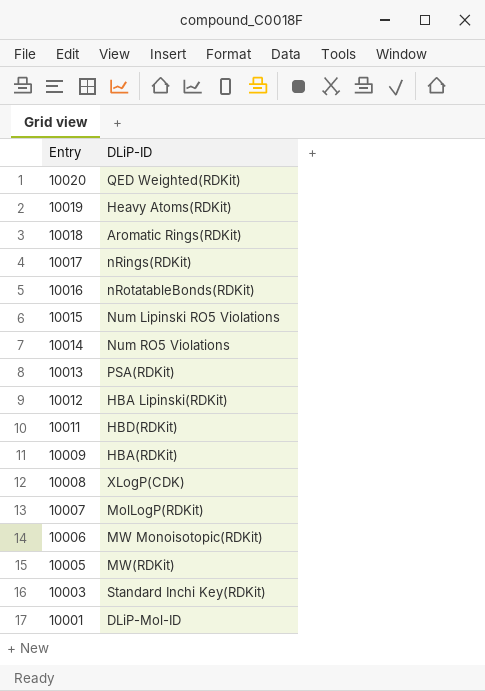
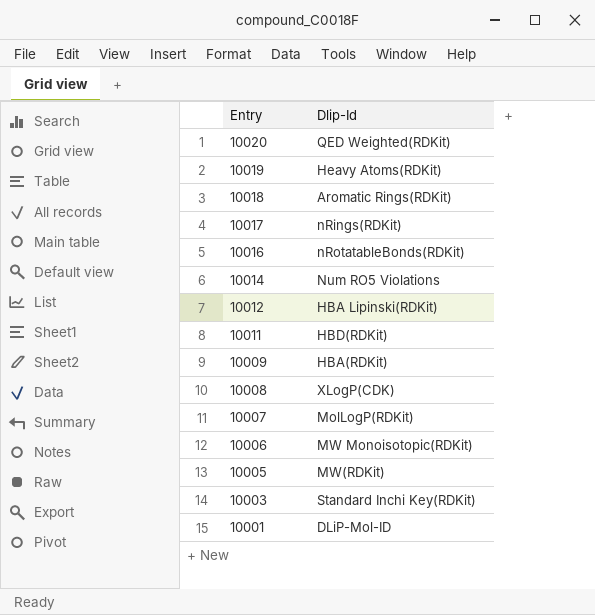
column name: DLiP-ID -> Dlip-Id
row 10015: Num Lipinski RO5 Violations -> none
row 10013: PSA(RDKit) -> none

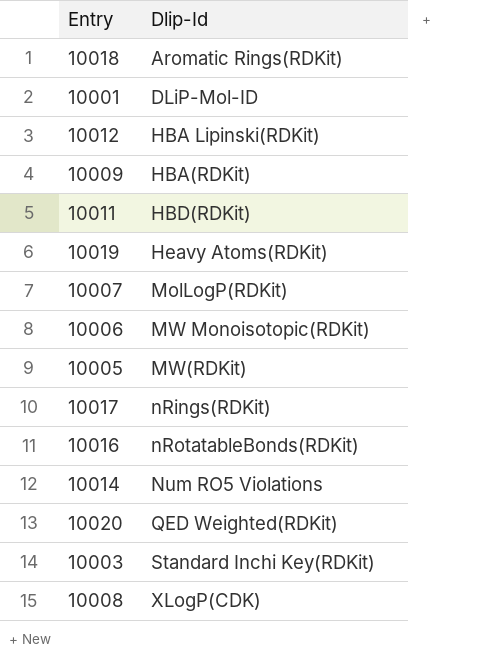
row order: Entry descending -> Dlip-Id ascending

